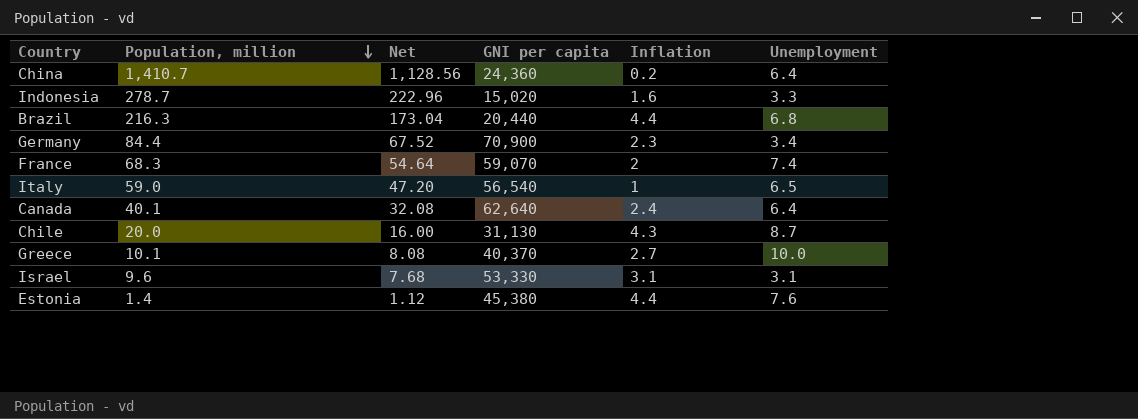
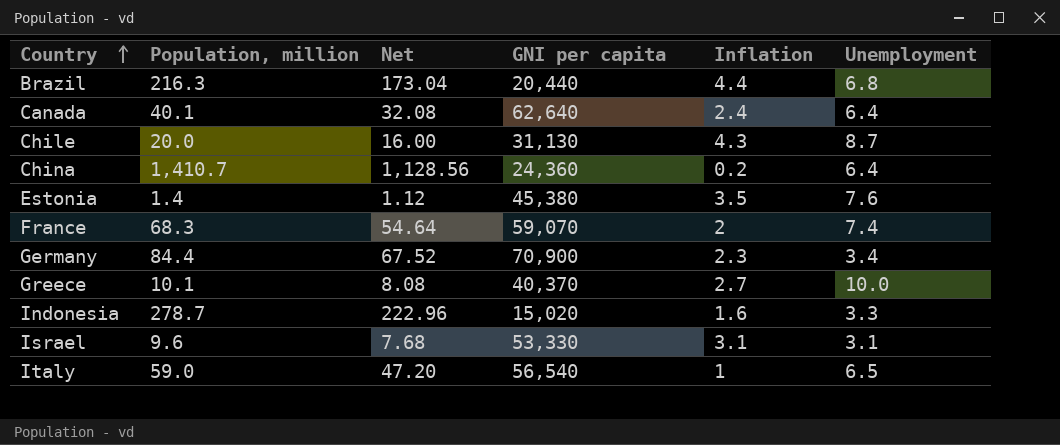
row order: Population, million descending -> Country ascending
Estonia | Inflation: 4.4 -> 3.5

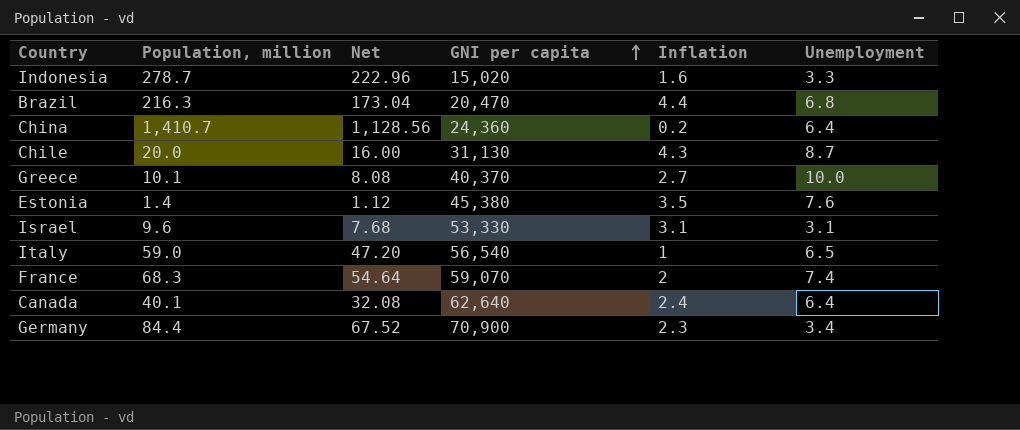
row order: Country ascending -> GNI per capita ascending
Brazil | GNI per capita: 20,440 -> 20,470

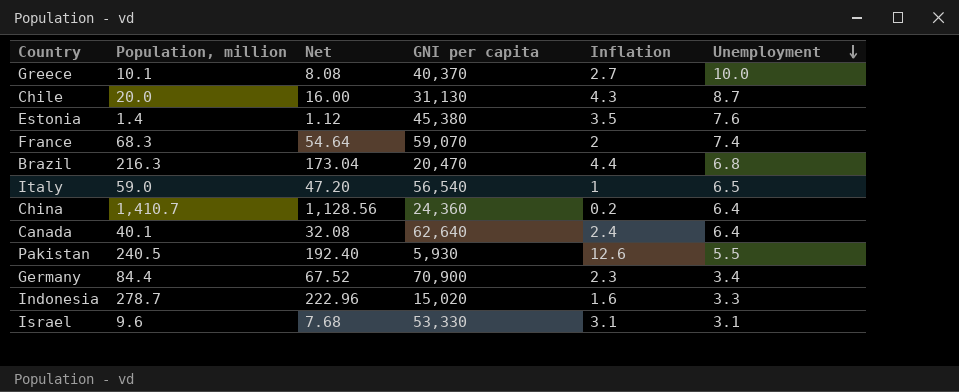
row order: GNI per capita ascending -> Unemployment descending
row Pakistan: none -> 240.5 | 192.40 | 5,930 | 12.6 | 5.5

